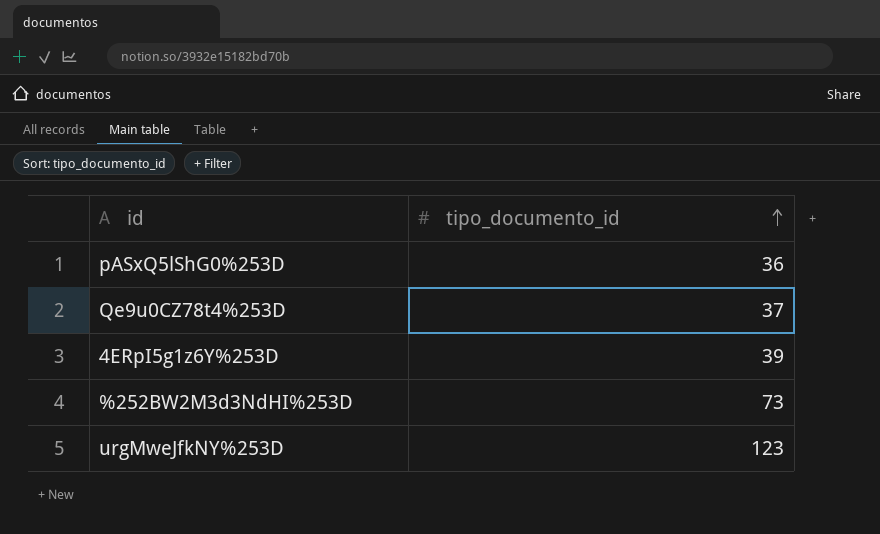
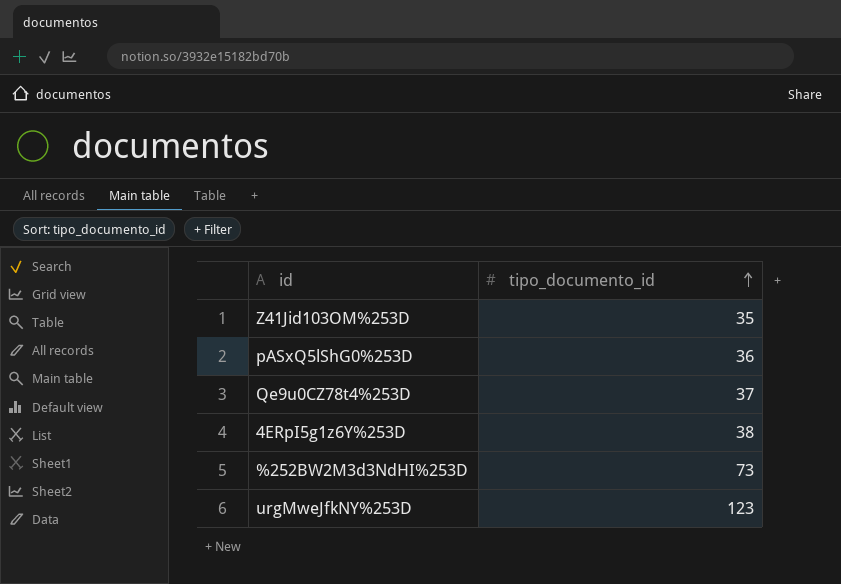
row Z41Jid103OM%253D: none -> 35
4ERpI5g1z6Y%253D | tipo_documento_id: 39 -> 38

